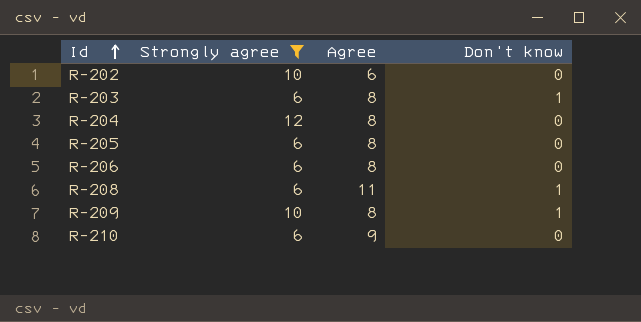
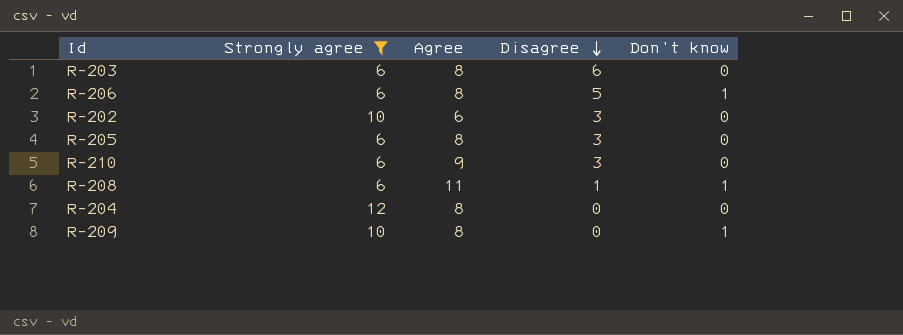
row order: Id ascending -> Disagree descending
column Disagree | position: none -> 4
R-203 | Don't know: 1 -> 0
R-206 | Don't know: 0 -> 1

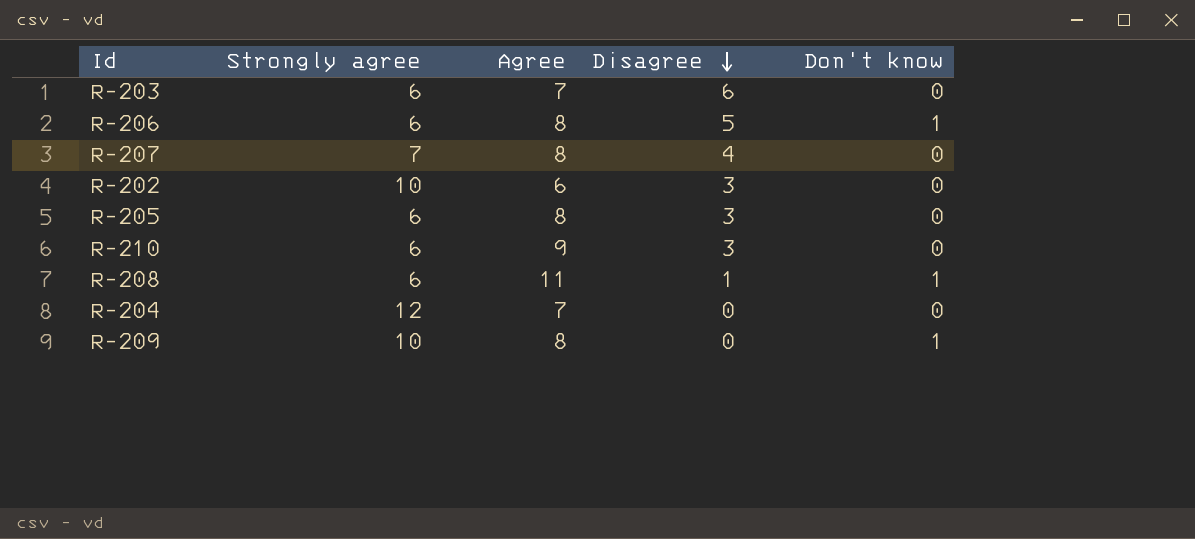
filter: Strongly agree != 7 -> none
R-203 | Agree: 8 -> 7
R-204 | Agree: 8 -> 7

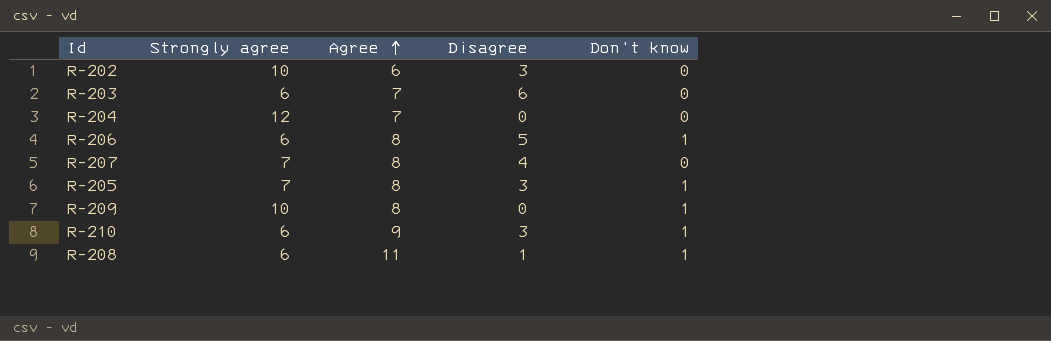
row order: Disagree descending -> Agree ascending
R-205 | Strongly agree: 6 -> 7
R-205 | Don't know: 0 -> 1
R-210 | Don't know: 0 -> 1

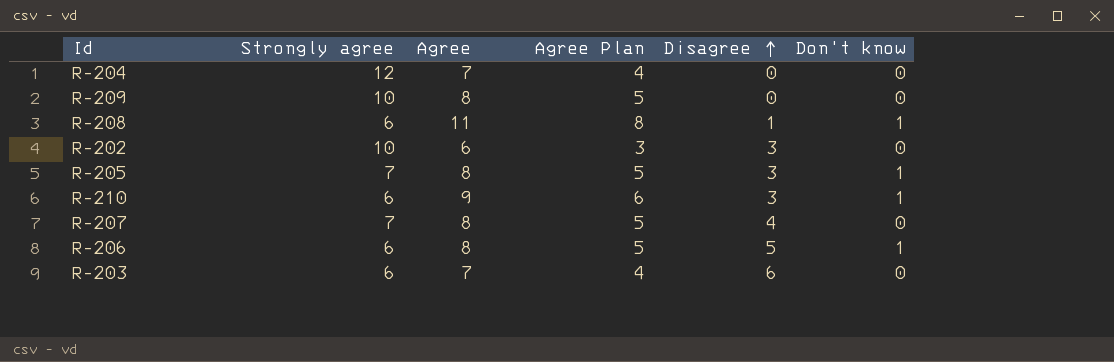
row order: Agree ascending -> Disagree ascending
column Agree Plan | formula: none -> [Agree] - 3
R-209 | Don't know: 1 -> 0

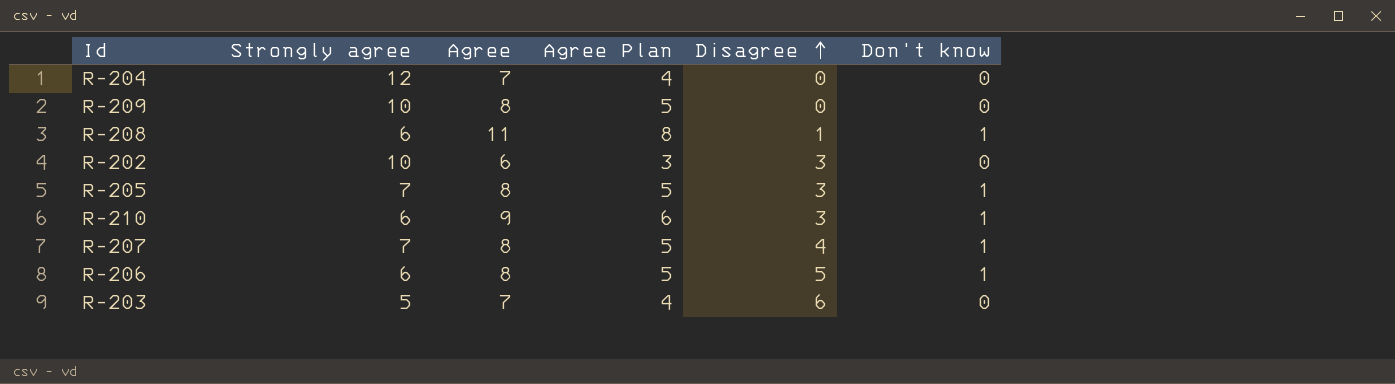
R-207 | Don't know: 0 -> 1
R-203 | Strongly agree: 6 -> 5

